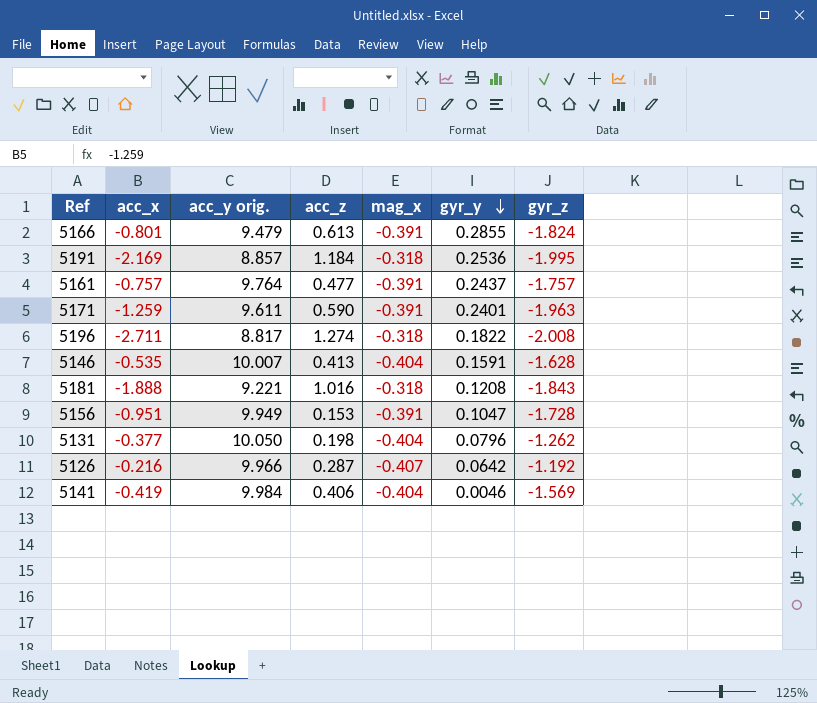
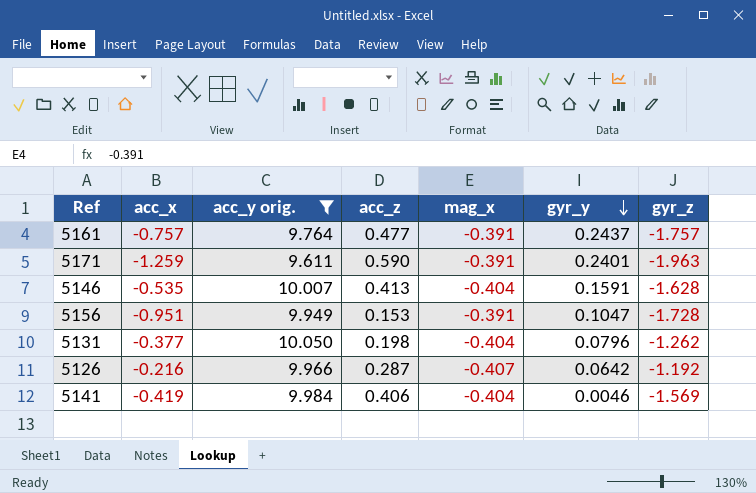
filter: none -> acc_y orig. >= 9.611

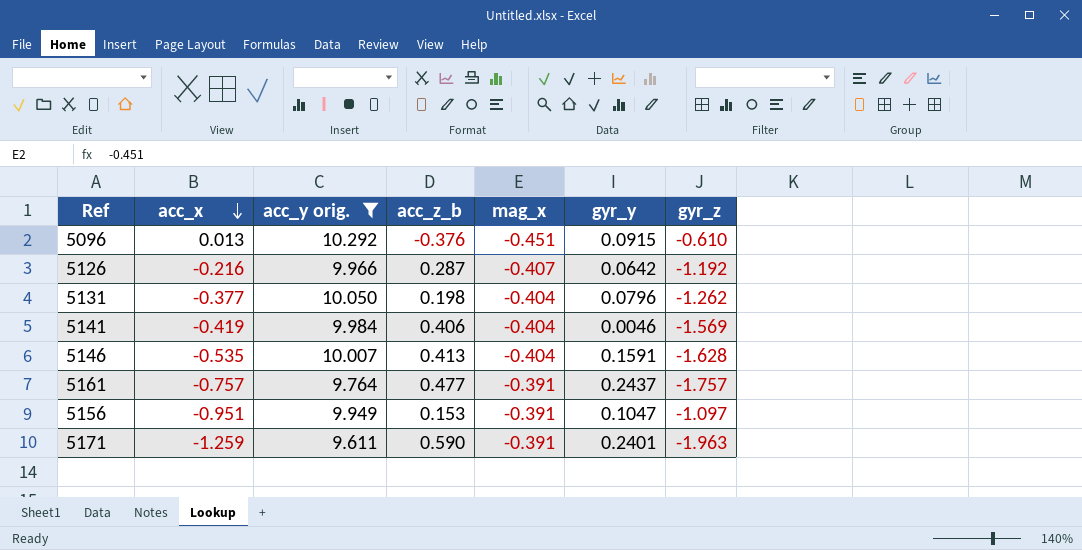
row order: gyr_y descending -> acc_x descending
column name: acc_z -> acc_z_b
row 5096: none -> 0.013 | 10.292 | -0.376 | -0.451 | 0.0915 | -0.610
5156 | gyr_z: -1.728 -> -1.097

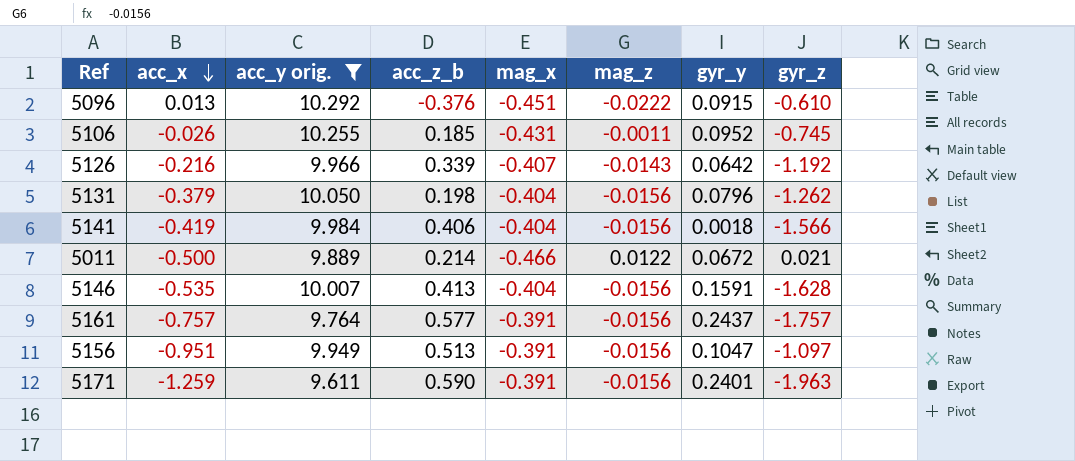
column mag_z | position: none -> 6
row 5106: none -> -0.026 | 10.255 | 0.185 | -0.431 | -0.0011 | 0.0952 | -0.745
5126 | acc_z_b: 0.287 -> 0.339
5131 | acc_x: -0.377 -> -0.379
5141 | gyr_y: 0.0046 -> 0.0018
5141 | gyr_z: -1.569 -> -1.566
row 5011: none -> -0.500 | 9.889 | 0.214 | -0.466 | 0.0122 | 0.0672 | 0.021
5161 | acc_z_b: 0.477 -> 0.577
5156 | acc_z_b: 0.153 -> 0.513

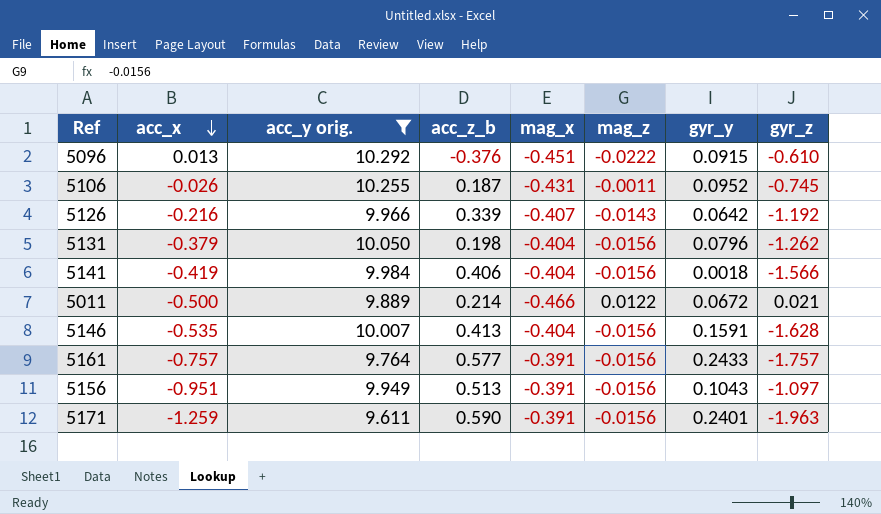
5106 | acc_z_b: 0.185 -> 0.187
5161 | gyr_y: 0.2437 -> 0.2433
5156 | gyr_y: 0.1047 -> 0.1043

